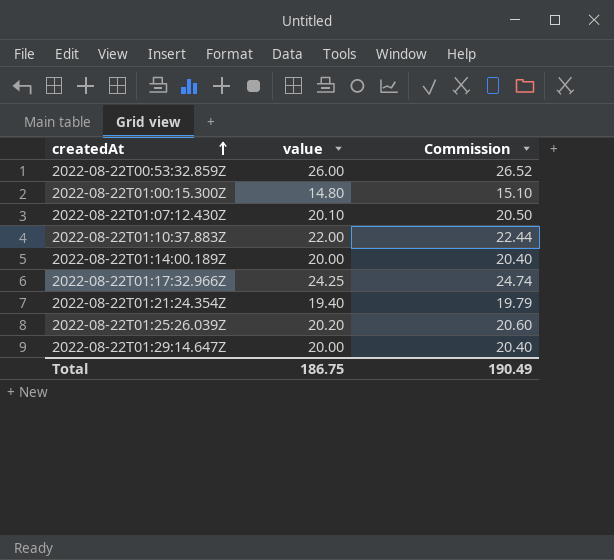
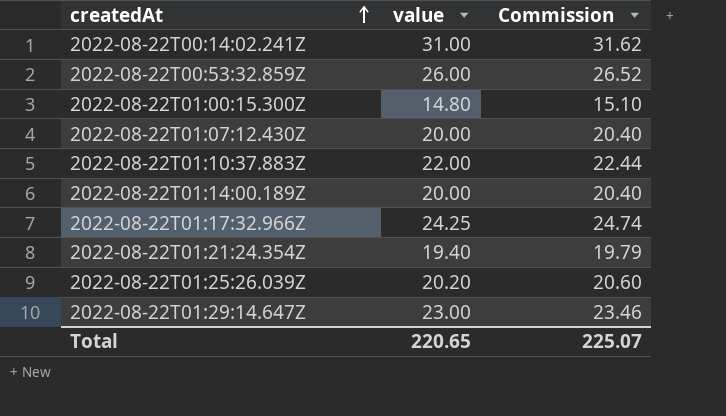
row 2022-08-22T00:14:02.241Z: none -> 31.00 | 31.62
2022-08-22T01:07:12.430Z | value: 20.10 -> 20.00
2022-08-22T01:07:12.430Z | Commission: 20.50 -> 20.40
2022-08-22T01:29:14.647Z | value: 20.00 -> 23.00
2022-08-22T01:29:14.647Z | Commission: 20.40 -> 23.46
Total | value: 186.75 -> 220.65
Total | Commission: 190.49 -> 225.07

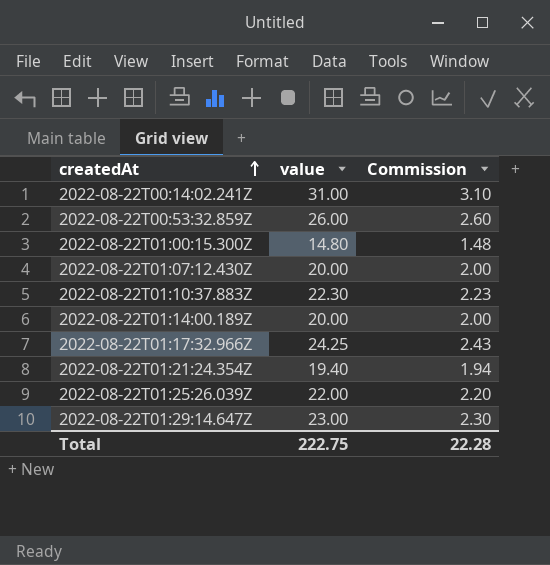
column Commission | formula: [value] * 1.02 -> [value] * 0.1
2022-08-22T01:10:37.883Z | value: 22.00 -> 22.30
2022-08-22T01:25:26.039Z | value: 20.20 -> 22.00
Total | value: 220.65 -> 222.75
Total | Commission: 225.07 -> 22.28

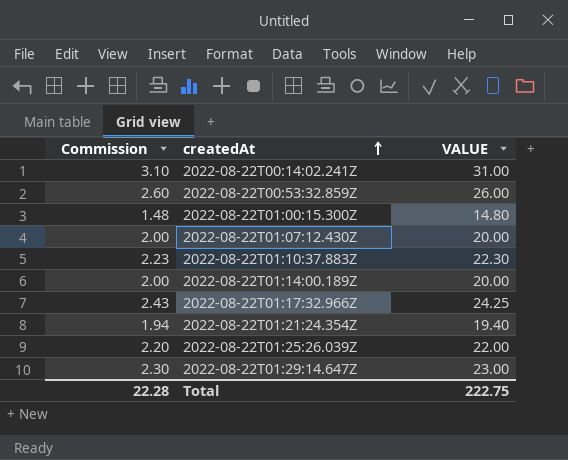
column Commission | position: 3 -> 1
column name: value -> VALUE

